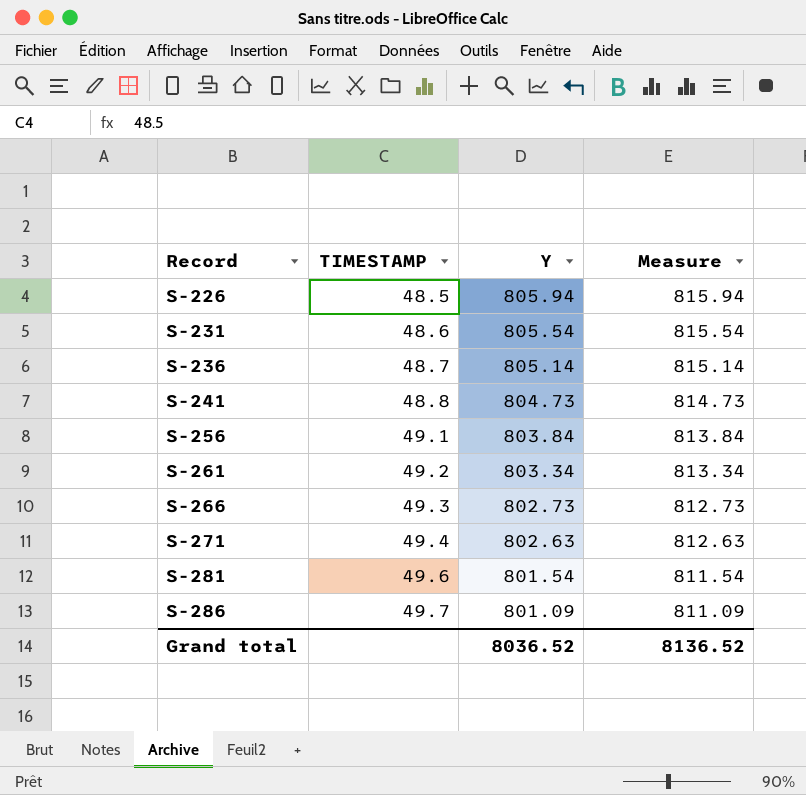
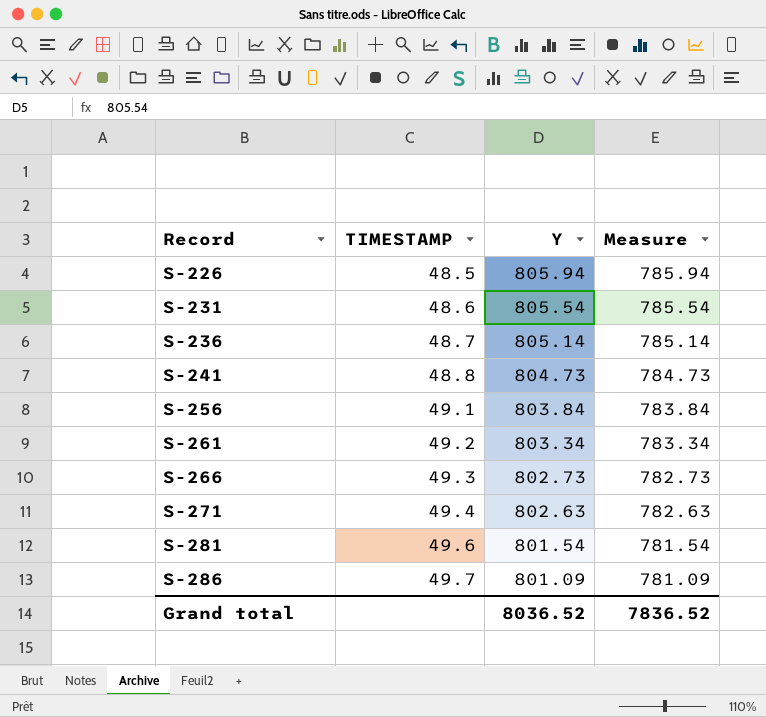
column Measure | formula: [Y] + 10 -> [Y] - 20
Grand total | Measure: 8136.52 -> 7836.52

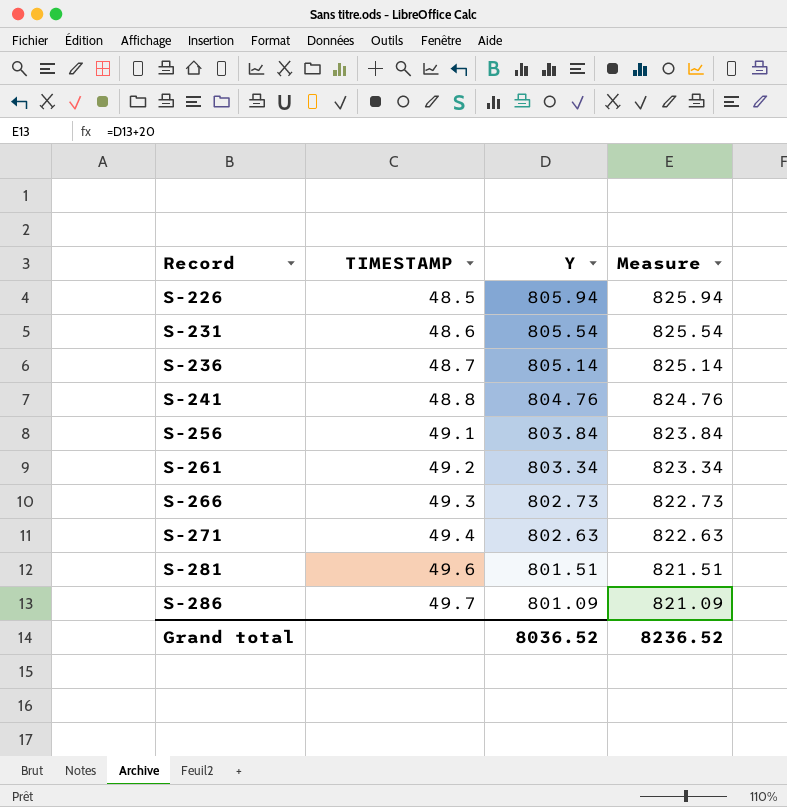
column Measure | formula: [Y] - 20 -> [Y] + 20
S-241 | Y: 804.73 -> 804.76
S-281 | Y: 801.54 -> 801.51
Grand total | Measure: 7836.52 -> 8236.52

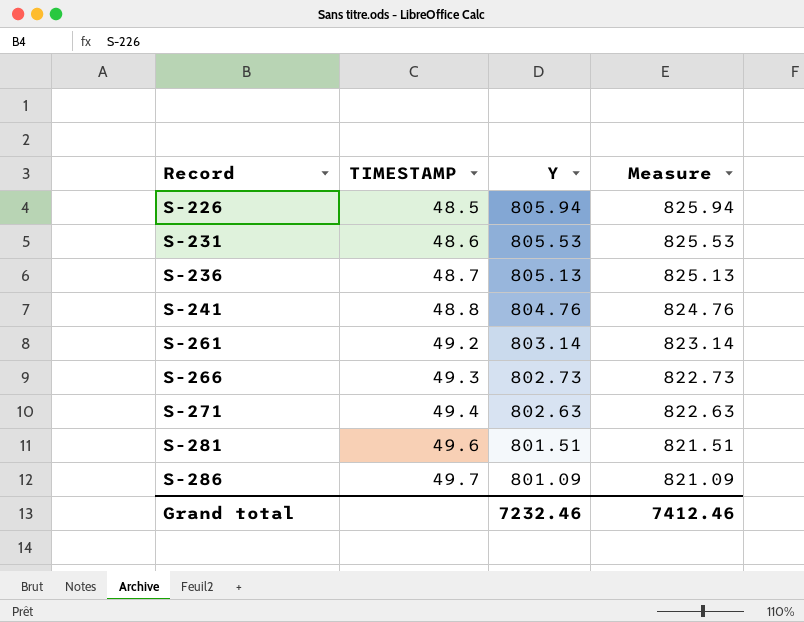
row S-256: 49.1 | 803.84 | 823.84 -> none
S-231 | Y: 805.54 -> 805.53
S-231 | Measure: 825.54 -> 825.53
S-236 | Y: 805.14 -> 805.13
S-236 | Measure: 825.14 -> 825.13
S-261 | Y: 803.34 -> 803.14
S-261 | Measure: 823.34 -> 823.14
Grand total | Y: 8036.52 -> 7232.46
Grand total | Measure: 8236.52 -> 7412.46

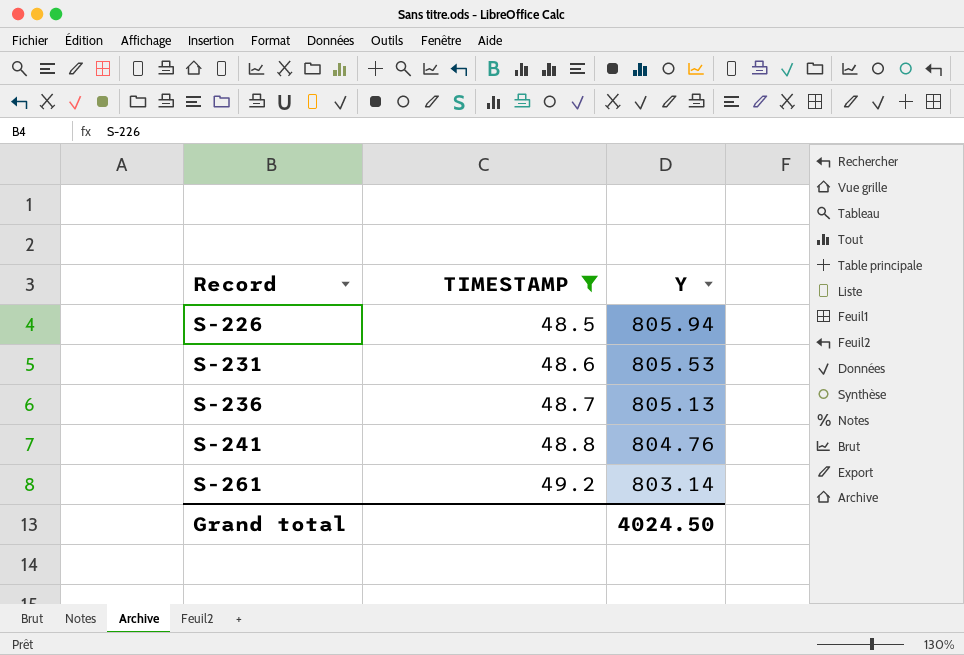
filter: none -> TIMESTAMP <= 49.2
column Measure | formula: [Y] + 20 -> none
Grand total | Y: 7232.46 -> 4024.50

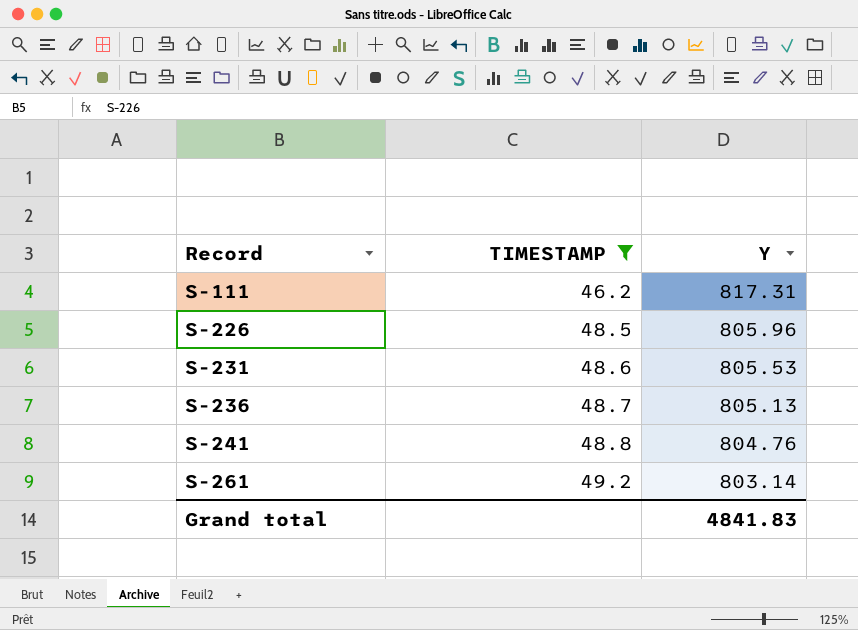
row S-111: none -> 46.2 | 817.31
S-226 | Y: 805.94 -> 805.96
Grand total | Y: 4024.50 -> 4841.83

